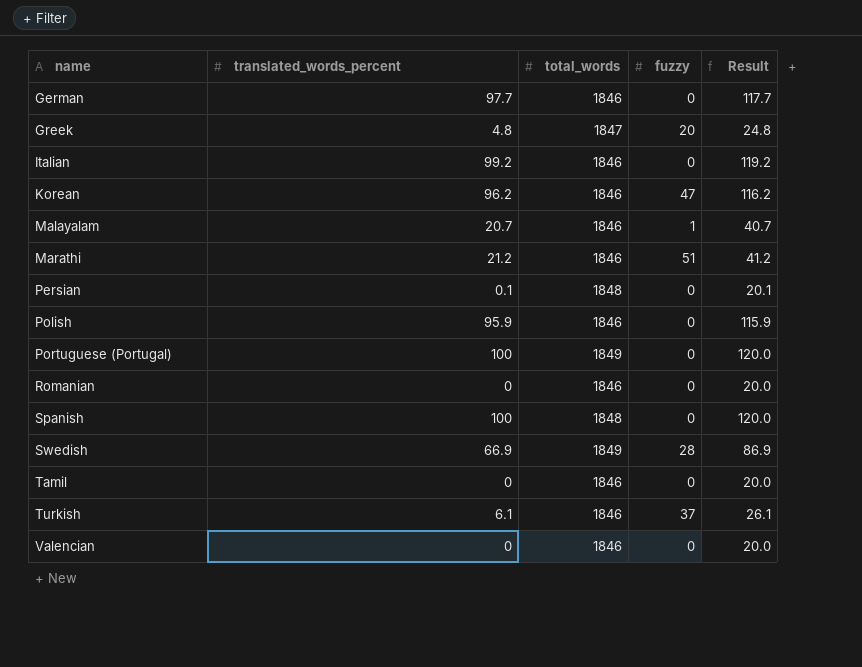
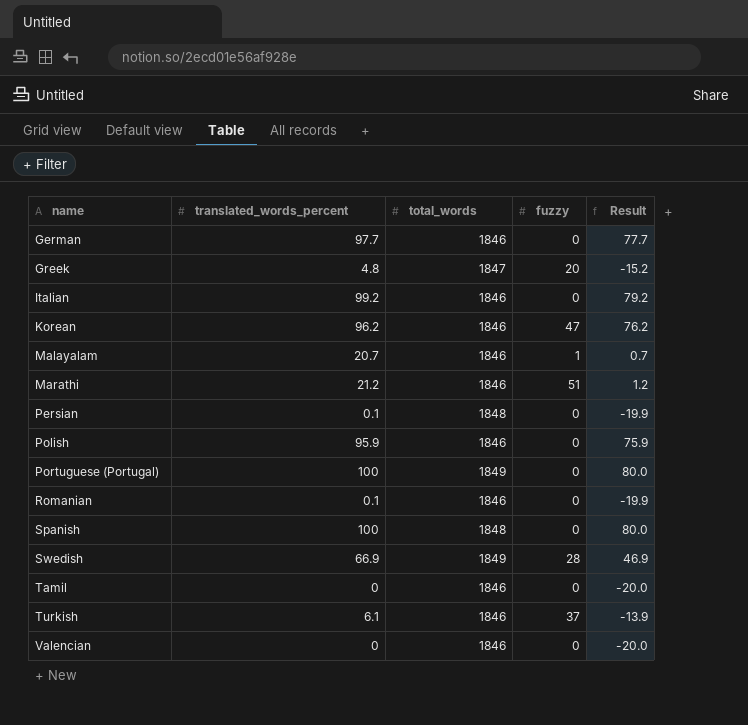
column Result | formula: [translated_words_percent] + 20 -> [translated_words_percent] - 20
Romanian | translated_words_percent: 0 -> 0.1

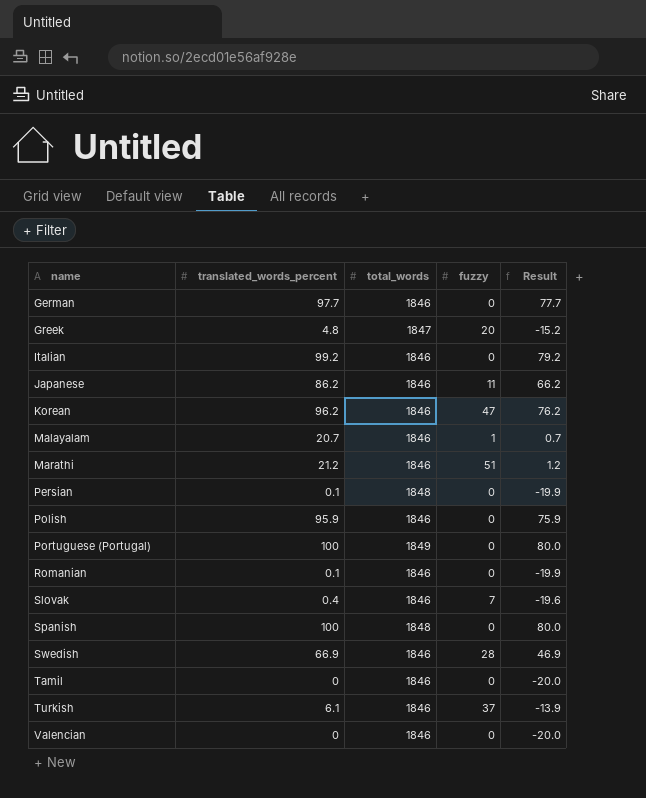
row Japanese: none -> 86.2 | 1846 | 11 | 66.2
row Slovak: none -> 0.4 | 1846 | 7 | -19.6
Swedish | total_words: 1849 -> 1846

